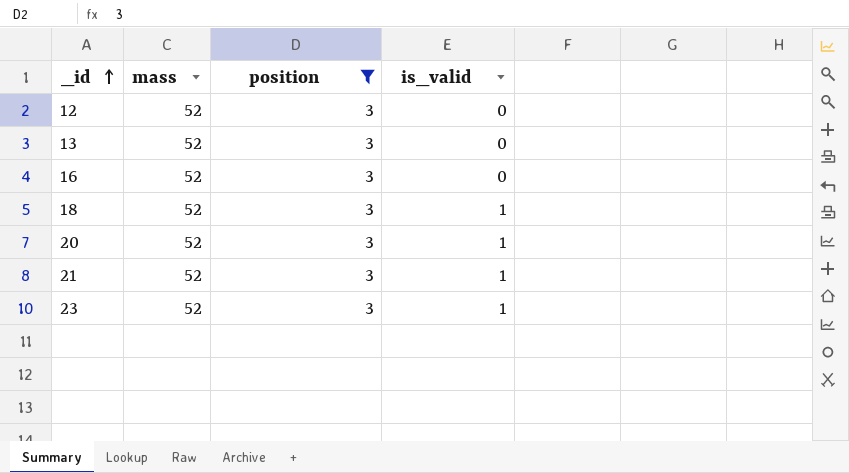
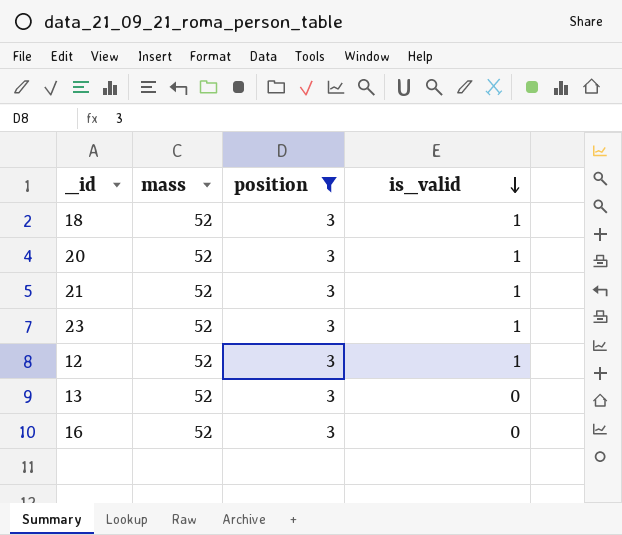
row order: _id ascending -> is_valid descending
12 | is_valid: 0 -> 1

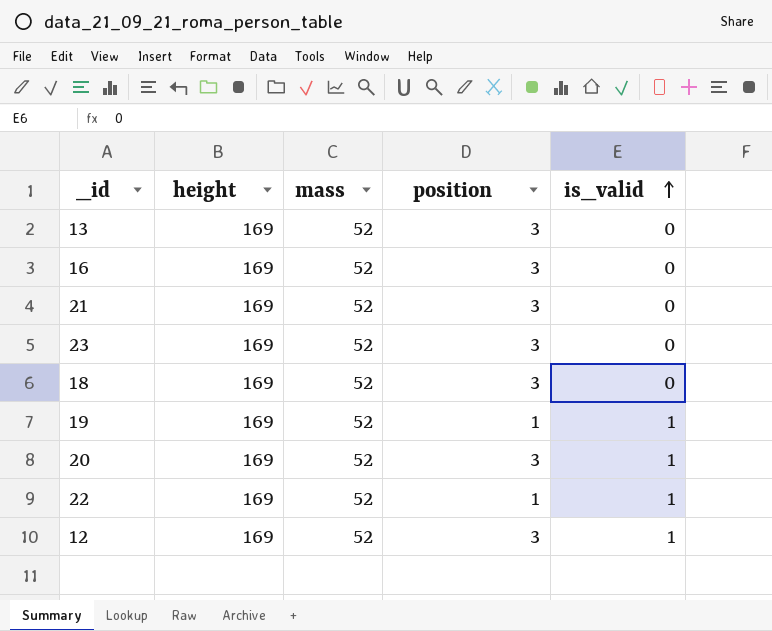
filter: position = 3 -> none
row order: is_valid descending -> is_valid ascending
column height | position: none -> 2
21 | is_valid: 1 -> 0
23 | is_valid: 1 -> 0
18 | is_valid: 1 -> 0

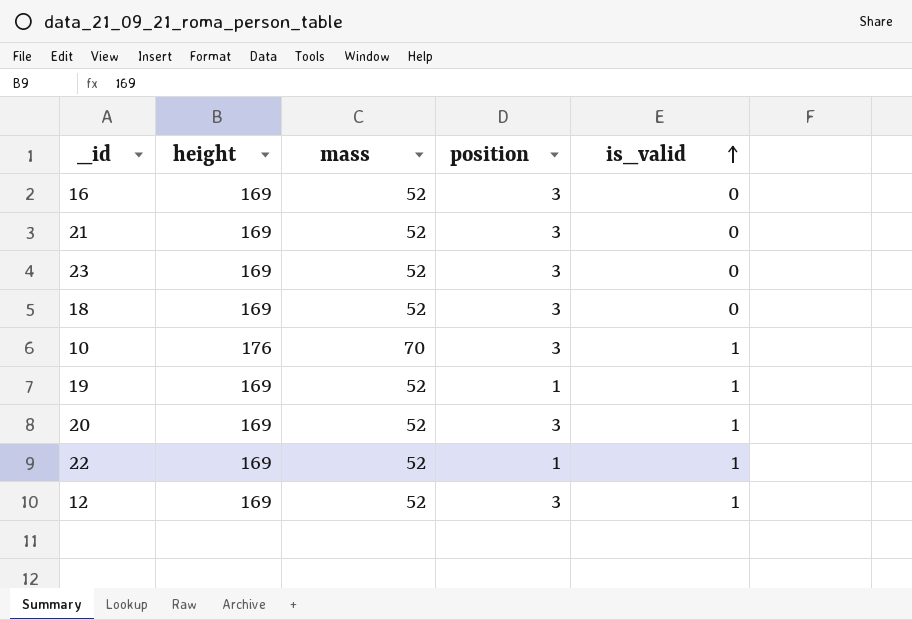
row 13: 169 | 52 | 3 | 0 -> none
row 10: none -> 176 | 70 | 3 | 1

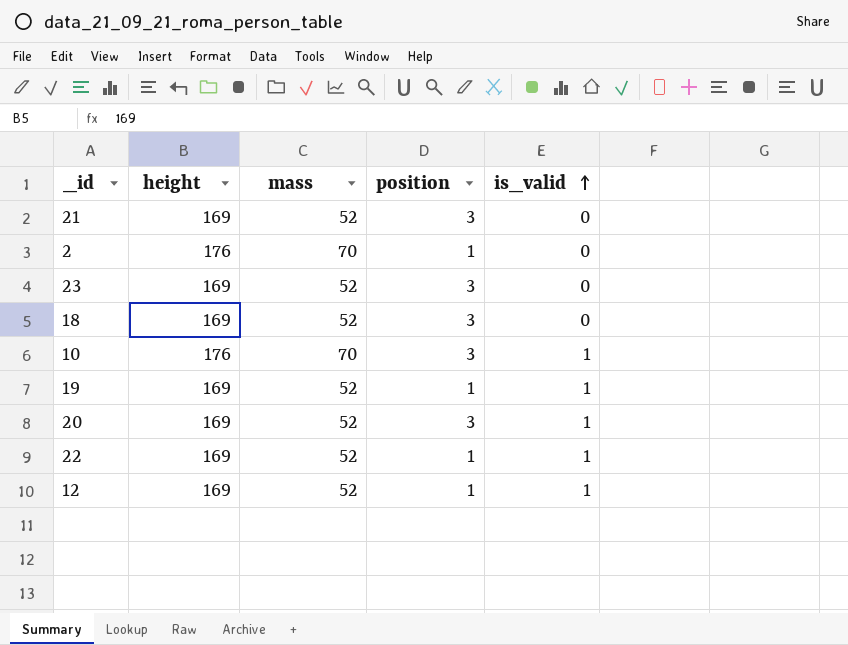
row 16: 169 | 52 | 3 | 0 -> none
row 2: none -> 176 | 70 | 1 | 0
12 | position: 3 -> 1

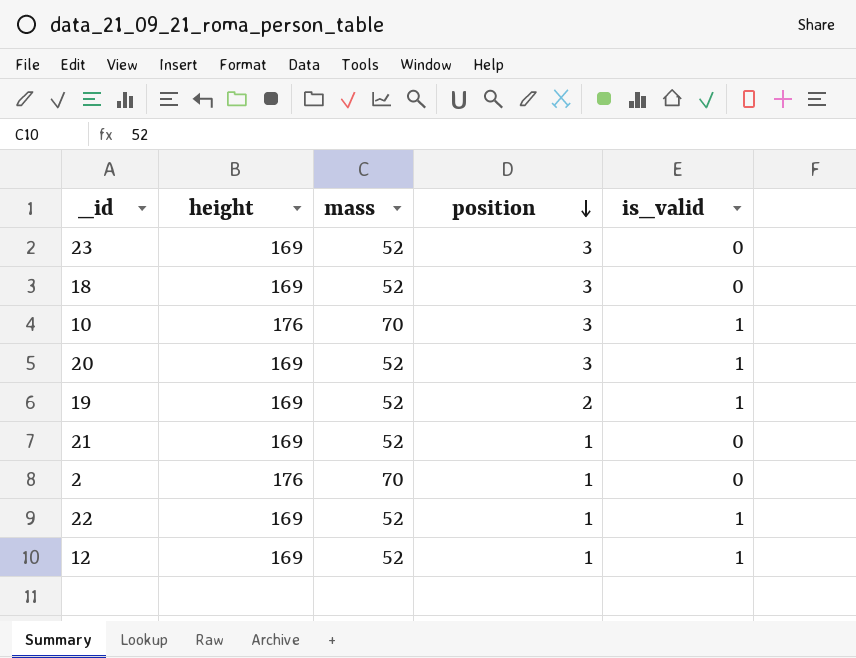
row order: is_valid ascending -> position descending
19 | position: 1 -> 2
21 | position: 3 -> 1

